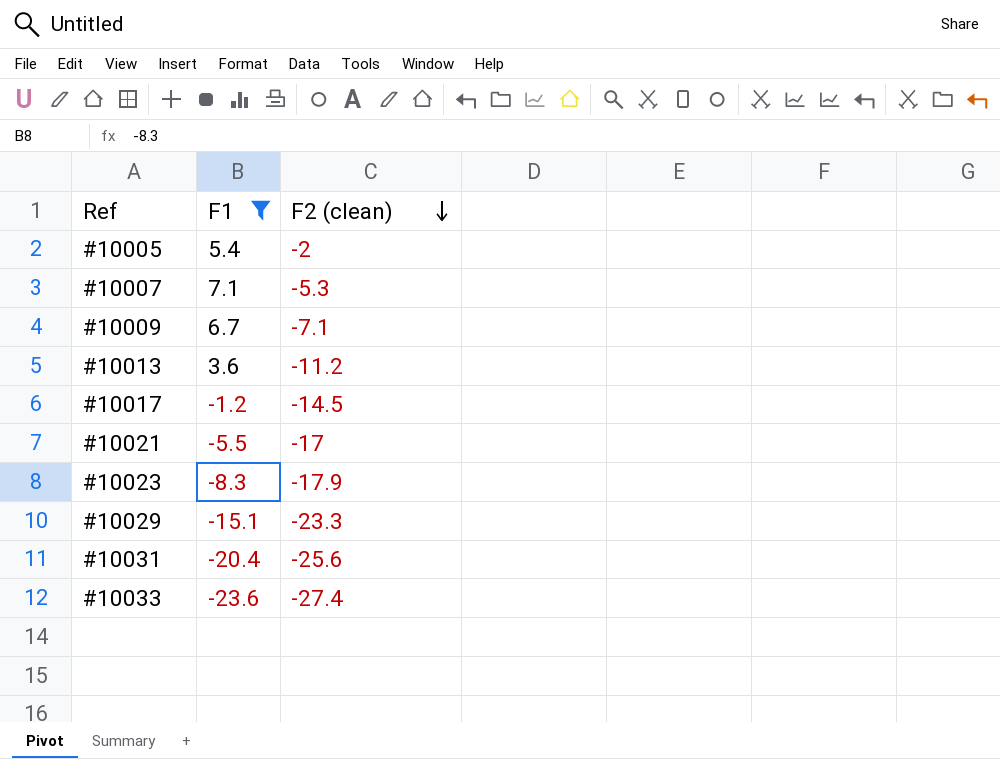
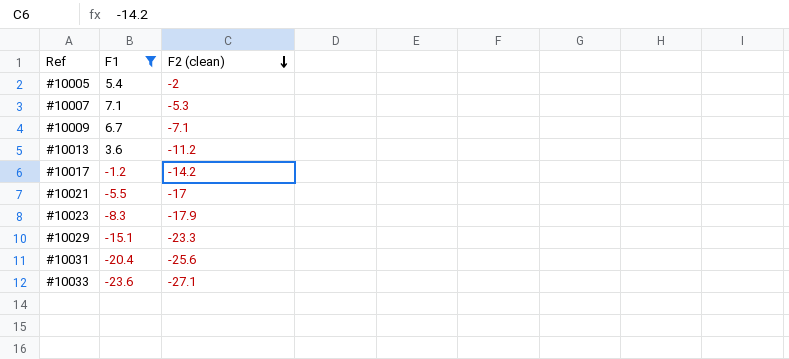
#10017 | F2 (clean): -14.5 -> -14.2
#10033 | F2 (clean): -27.4 -> -27.1

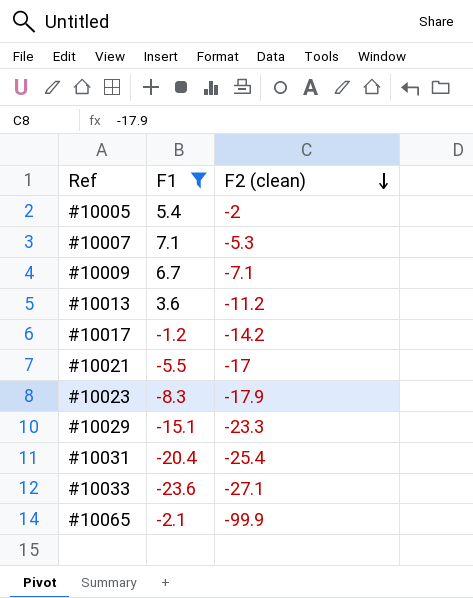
#10031 | F2 (clean): -25.6 -> -25.4
row #10065: none -> -2.1 | -99.9

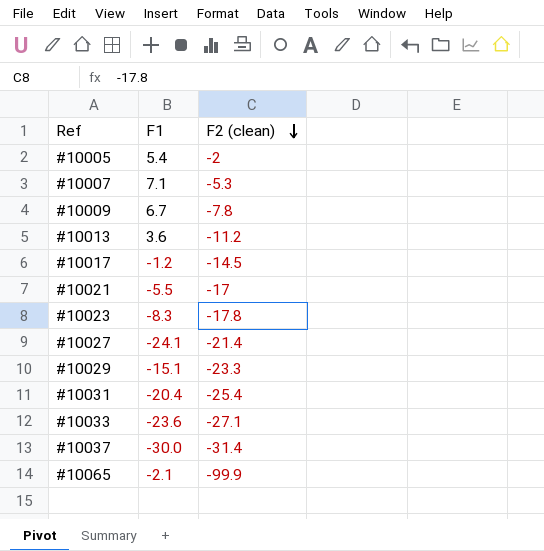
filter: F1 >= -23.6 -> none
#10009 | F2 (clean): -7.1 -> -7.8
#10017 | F2 (clean): -14.2 -> -14.5
#10023 | F2 (clean): -17.9 -> -17.8

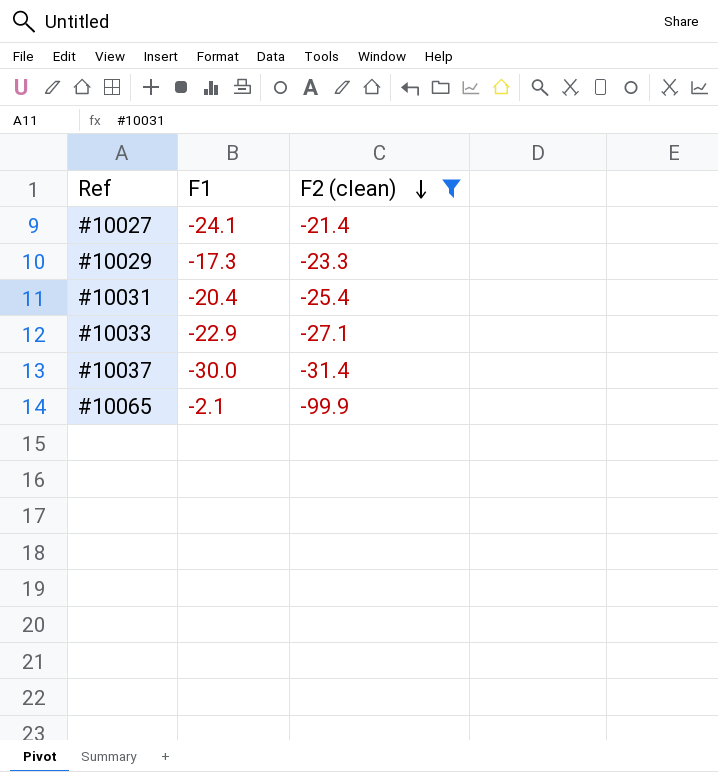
filter: none -> F2 (clean) <= -21.4
#10029 | F1: -15.1 -> -17.3
#10033 | F1: -23.6 -> -22.9

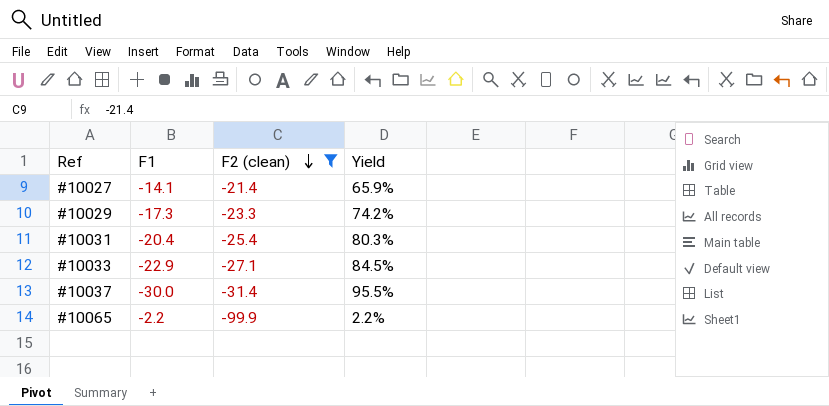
column Yield | formula: none -> [F1] / [F2 (clean)]
#10027 | F1: -24.1 -> -14.1
#10065 | F1: -2.1 -> -2.2

